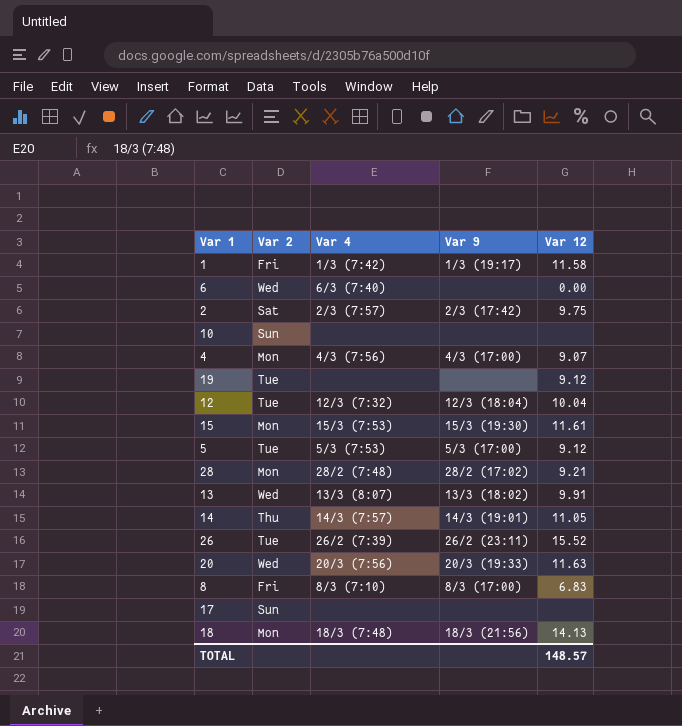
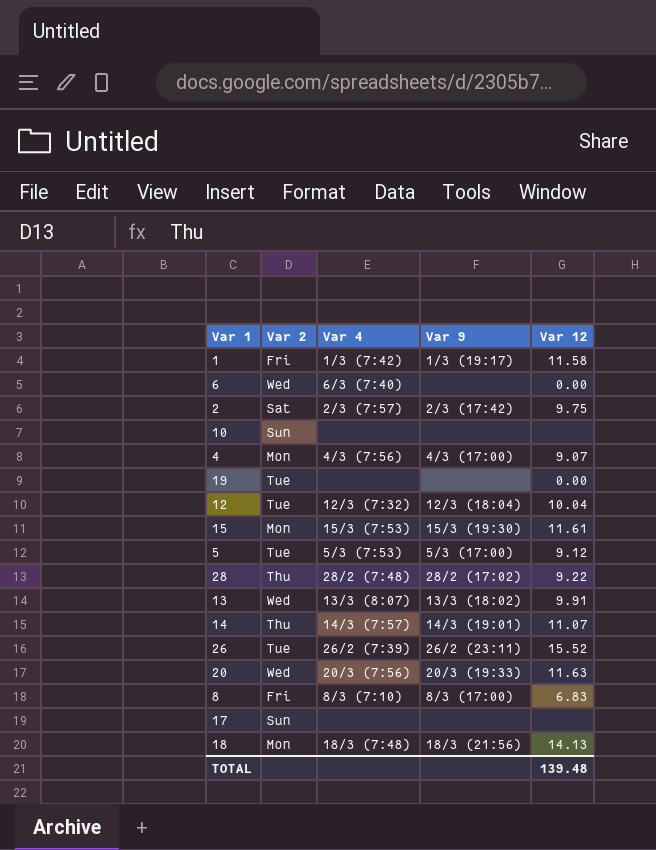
19 | Var 12: 9.12 -> 0.00
28 | Var 2: Mon -> Thu
28 | Var 12: 9.21 -> 9.22
14 | Var 12: 11.05 -> 11.07
TOTAL | Var 12: 148.57 -> 139.48

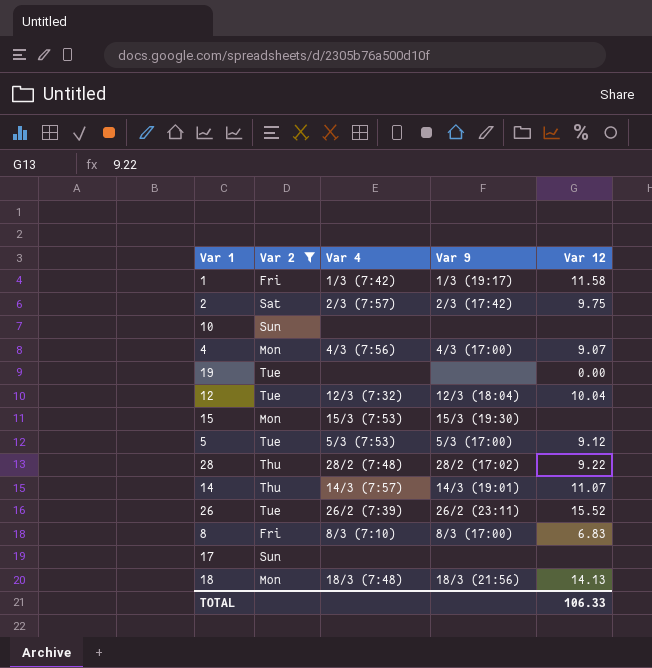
filter: none -> Var 2 != Wed
15 | Var 12: 11.61 -> none
TOTAL | Var 12: 139.48 -> 106.33

